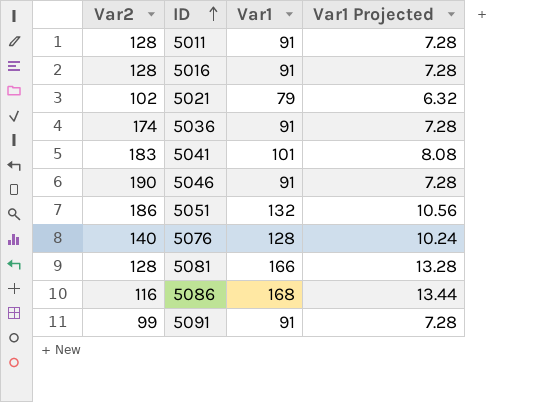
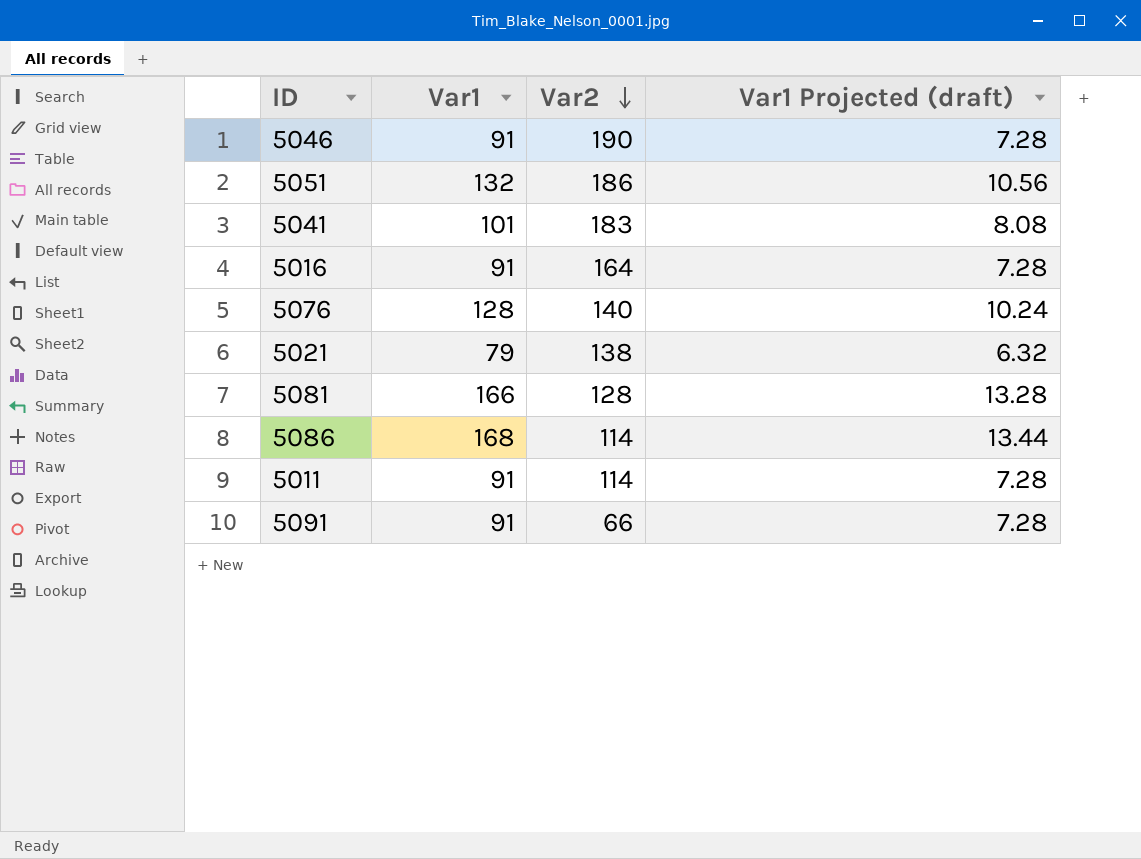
row order: ID ascending -> Var2 descending
column Var2 | position: 1 -> 3
column name: Var1 Projected -> Var1 Projected (draft)
row 5036: 174 | 91 | 7.28 -> none
5016 | Var2: 128 -> 164
5021 | Var2: 102 -> 138
5086 | Var2: 116 -> 114
5011 | Var2: 128 -> 114
5091 | Var2: 99 -> 66

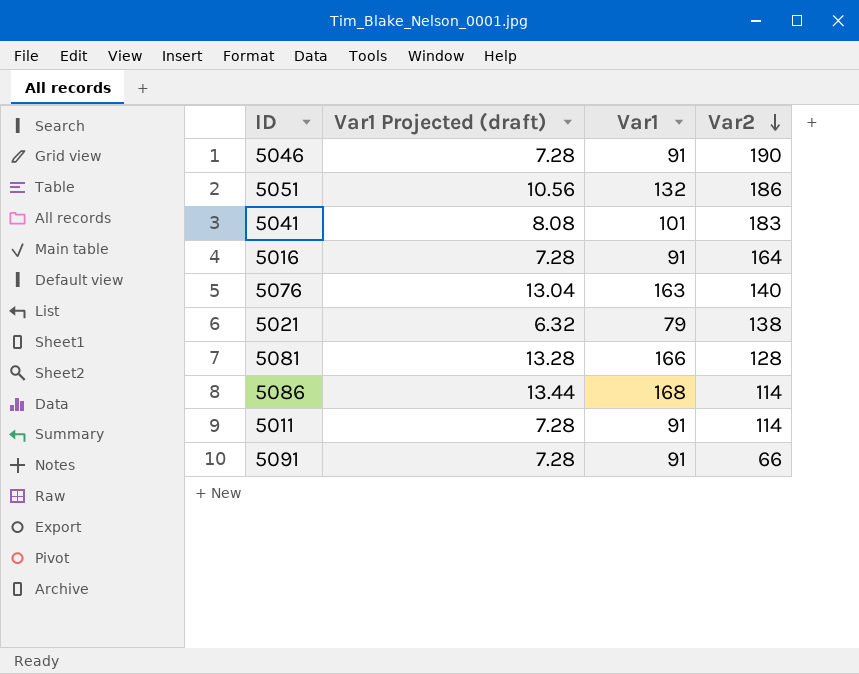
column Var1 Projected (draft) | position: 4 -> 2
5076 | Var1 Projected (draft): 10.24 -> 13.04
5076 | Var1: 128 -> 163

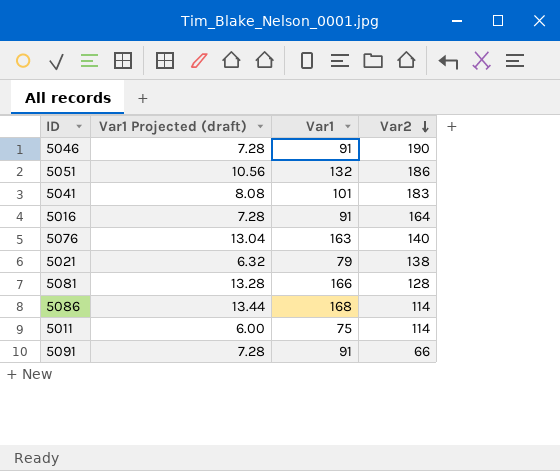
5011 | Var1 Projected (draft): 7.28 -> 6.00
5011 | Var1: 91 -> 75

